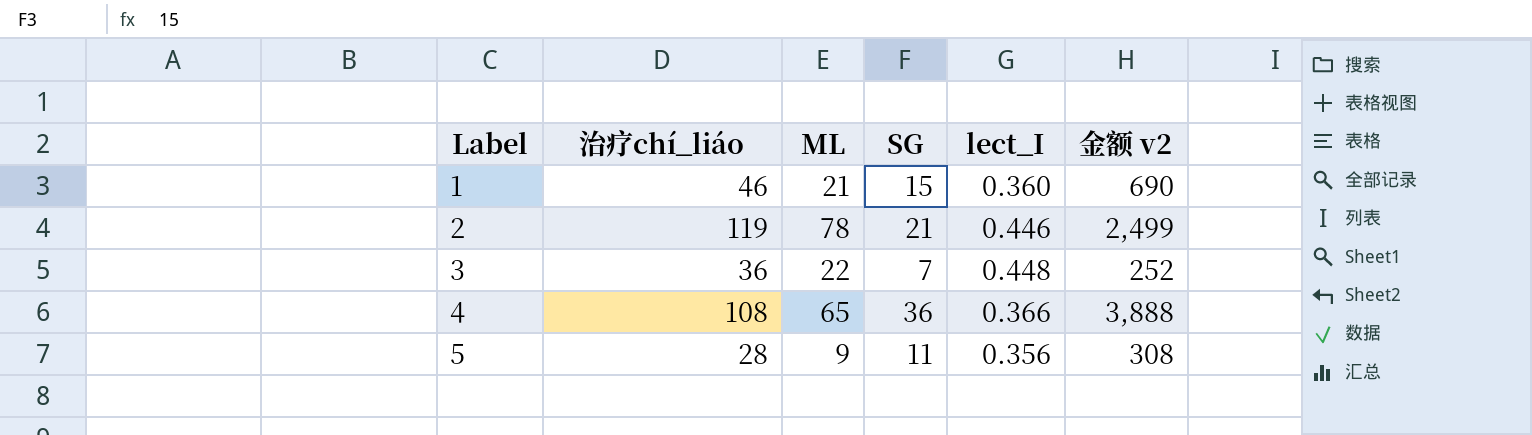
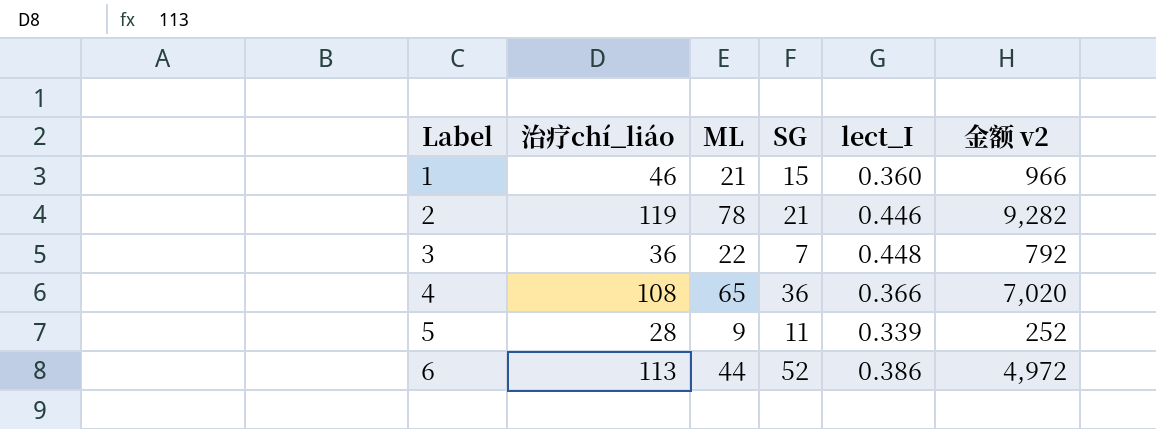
column 金额 v2 | formula: [治疗chí_liáo] * [SG] -> [治疗chí_liáo] * [ML]
5 | lect_I: 0.356 -> 0.339
row 6: none -> 113 | 44 | 52 | 0.386 | 4,972

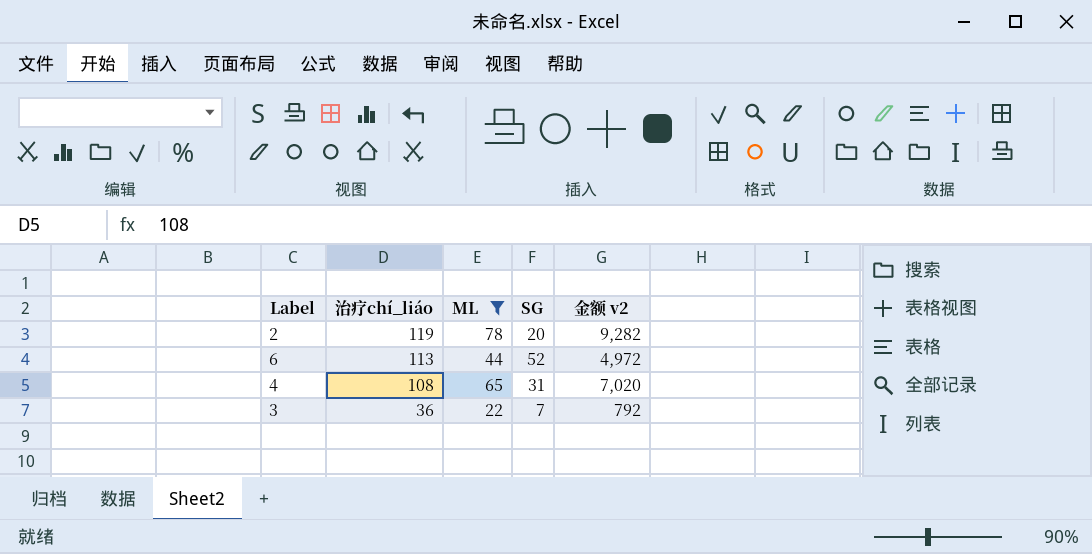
filter: none -> ML >= 22
row order: Label ascending -> 治疗chí_liáo descending
column lect_I | position: 5 -> none
2 | SG: 21 -> 20
4 | SG: 36 -> 31

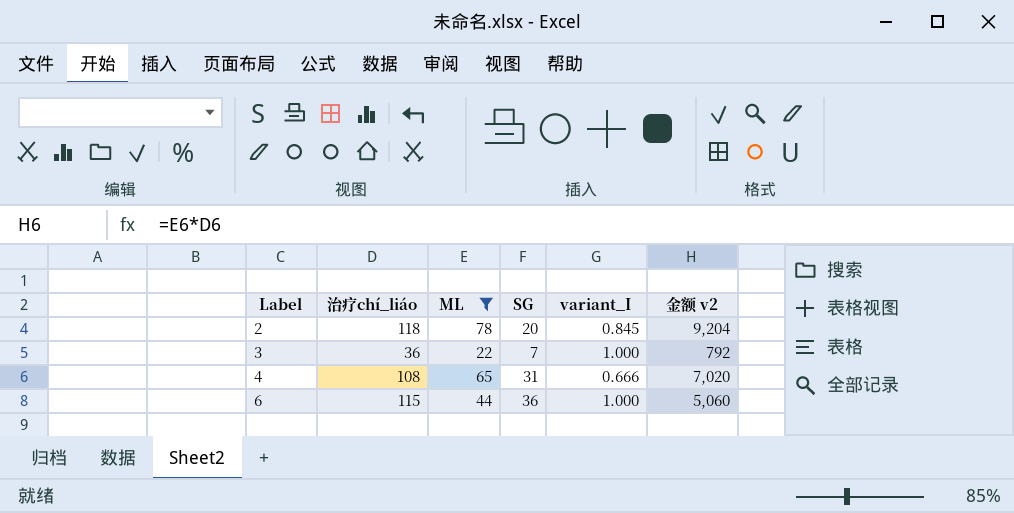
row order: 治疗chí_liáo descending -> Label ascending
column variant_I | position: none -> 5
2 | 治疗chí_liáo: 119 -> 118
2 | 金额 v2: 9,282 -> 9,204
6 | 治疗chí_liáo: 113 -> 115
6 | SG: 52 -> 36
6 | 金额 v2: 4,972 -> 5,060

